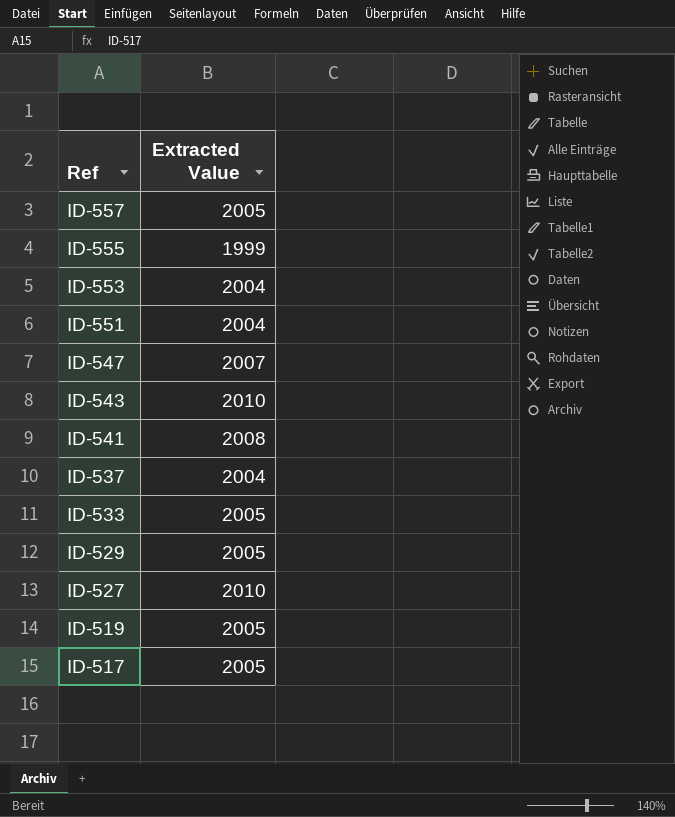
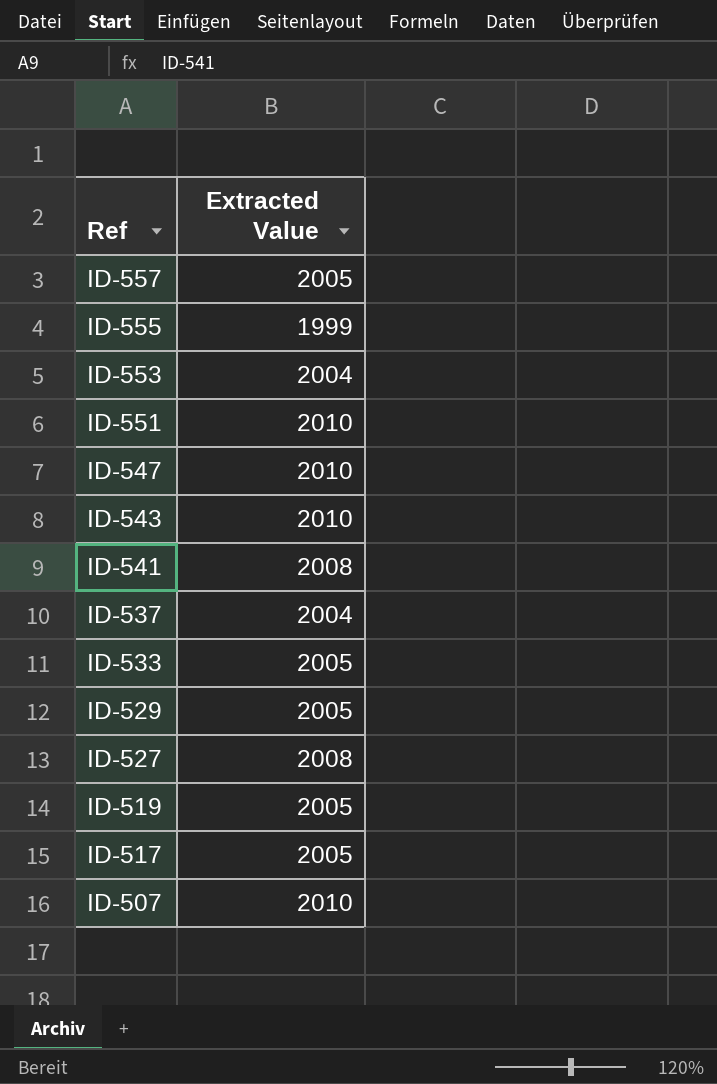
ID-551 | Extracted Value: 2004 -> 2010
ID-547 | Extracted Value: 2007 -> 2010
ID-527 | Extracted Value: 2010 -> 2008
row ID-507: none -> 2010

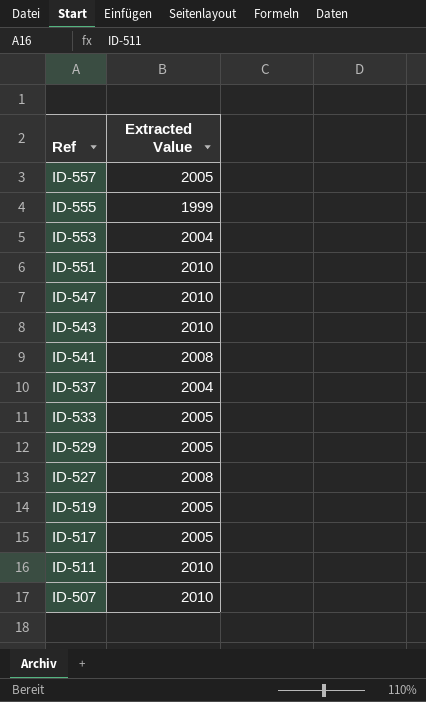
row ID-511: none -> 2010

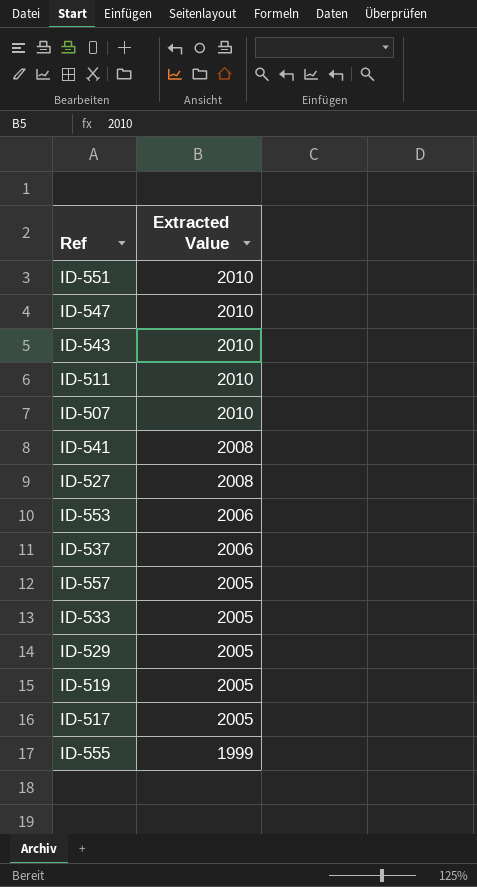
row order: Ref descending -> Extracted Value descending
ID-553 | Extracted Value: 2004 -> 2006
ID-537 | Extracted Value: 2004 -> 2006

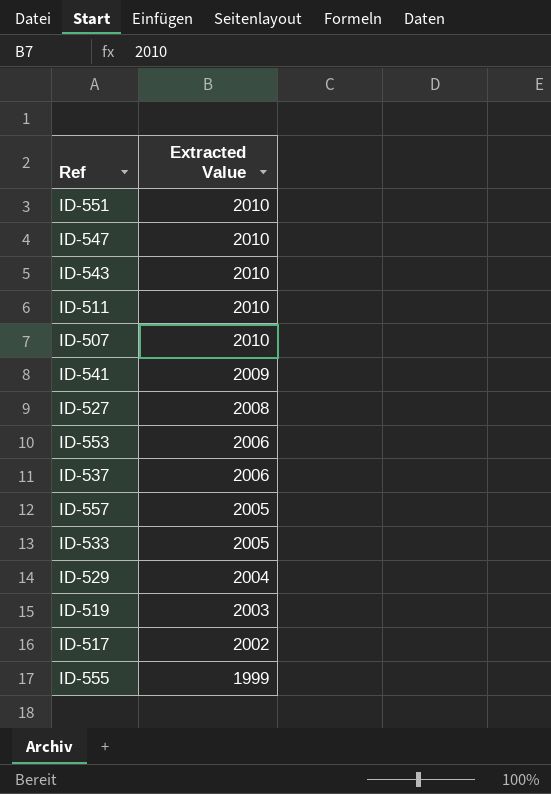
ID-541 | Extracted Value: 2008 -> 2009
ID-529 | Extracted Value: 2005 -> 2004
ID-519 | Extracted Value: 2005 -> 2003
ID-517 | Extracted Value: 2005 -> 2002

